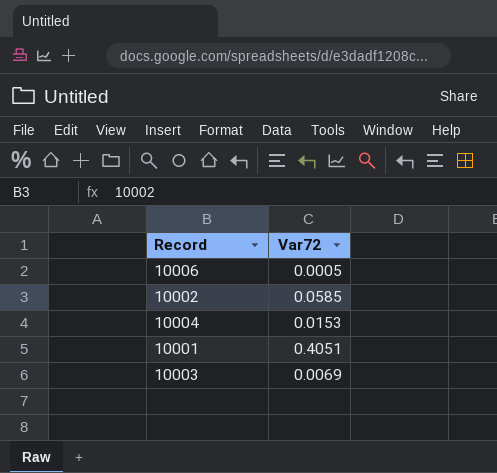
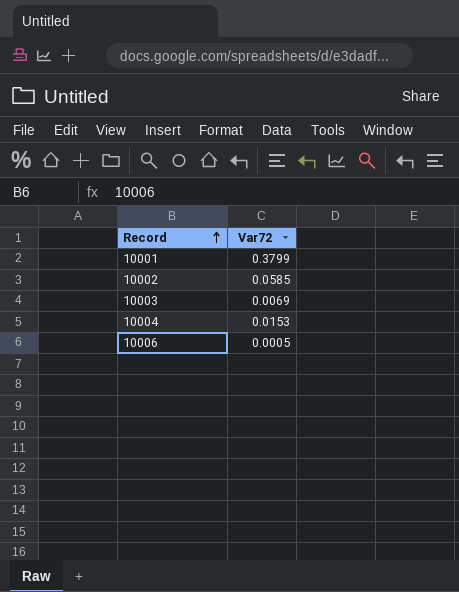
row order: none -> Record ascending
10001 | Var72: 0.4051 -> 0.3799

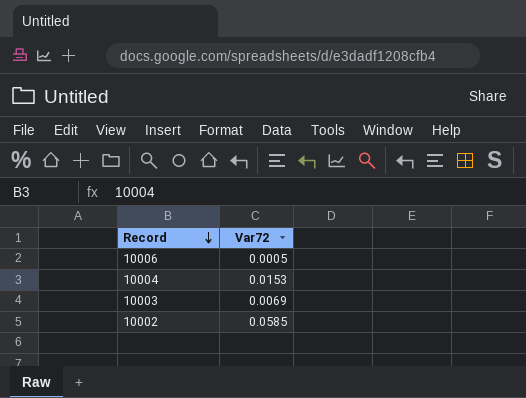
row order: Record ascending -> Record descending
row 10001: 0.3799 -> none

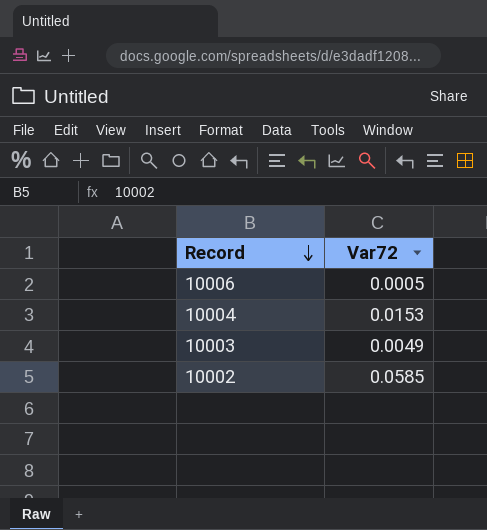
10003 | Var72: 0.0069 -> 0.0049

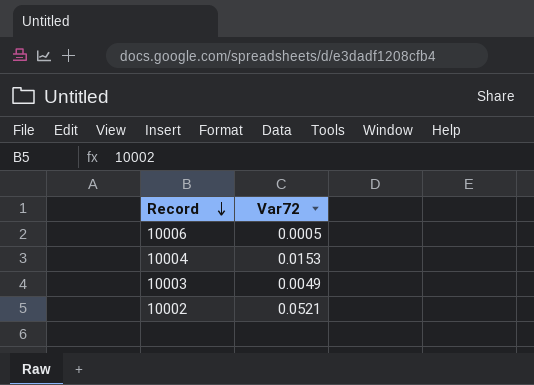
10002 | Var72: 0.0585 -> 0.0521

